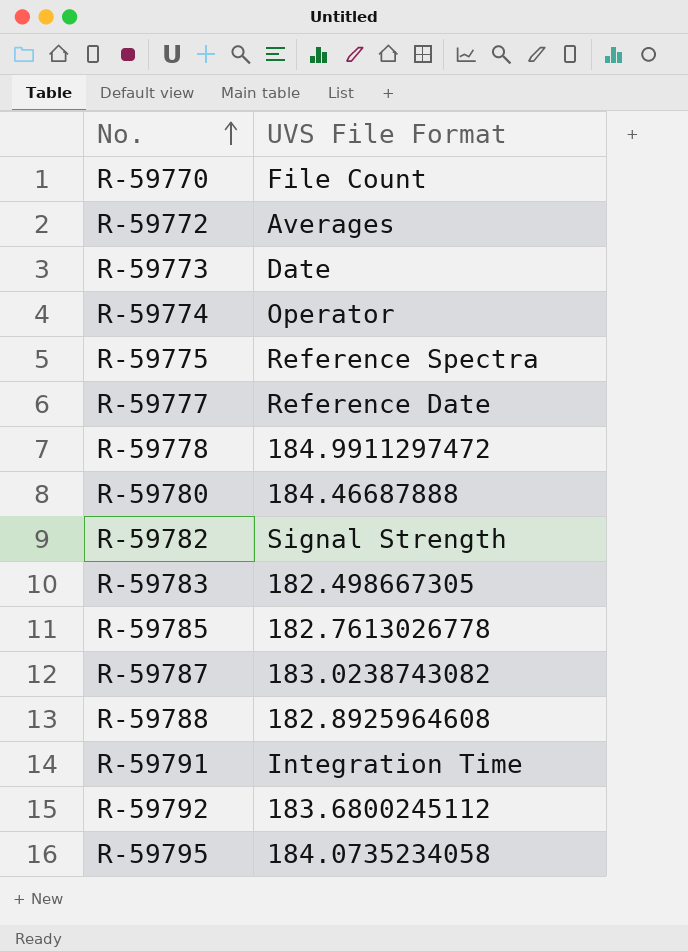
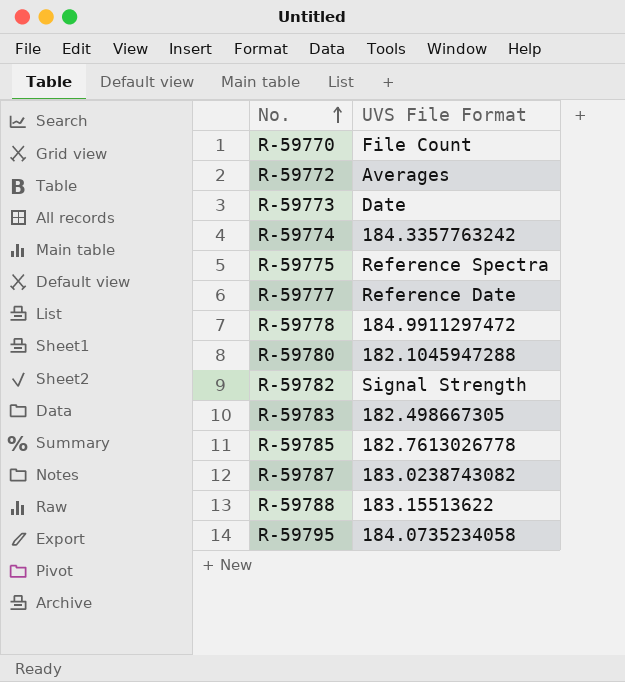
row R-59791: Integration Time -> none
row R-59792: 183.6800245112 -> none
R-59774 | UVS File Format: Operator -> 184.3357763242
R-59780 | UVS File Format: 184.46687888 -> 182.1045947288
R-59788 | UVS File Format: 182.8925964608 -> 183.15513622

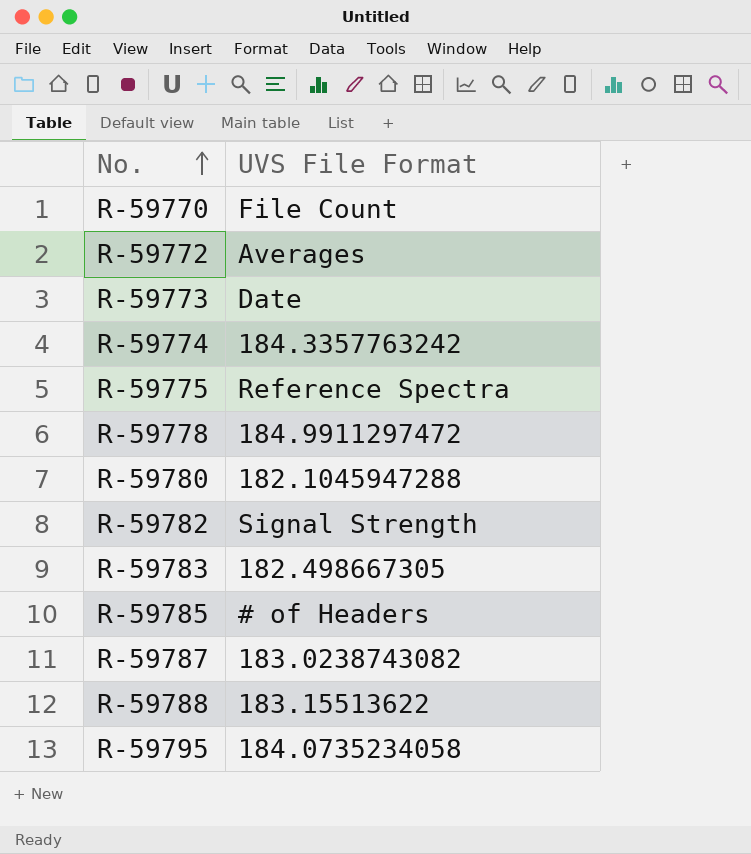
row R-59777: Reference Date -> none
R-59785 | UVS File Format: 182.7613026778 -> # of Headers

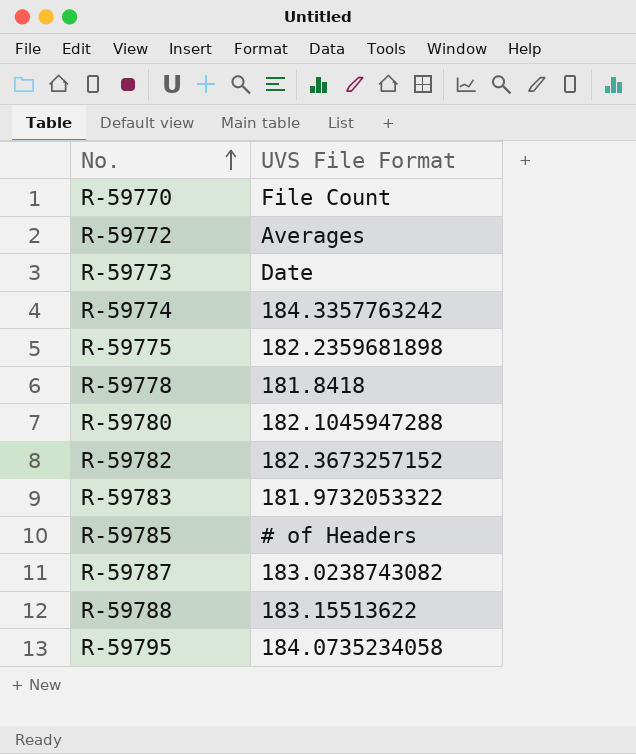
R-59775 | UVS File Format: Reference Spectra -> 182.2359681898
R-59778 | UVS File Format: 184.9911297472 -> 181.8418
R-59782 | UVS File Format: Signal Strength -> 182.3673257152
R-59783 | UVS File Format: 182.498667305 -> 181.9732053322

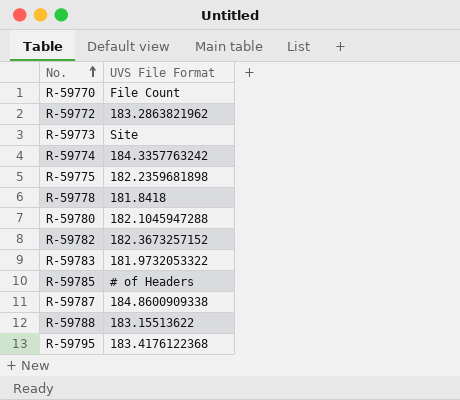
R-59772 | UVS File Format: Averages -> 183.2863821962
R-59773 | UVS File Format: Date -> Site
R-59787 | UVS File Format: 183.0238743082 -> 184.8600909338
R-59795 | UVS File Format: 184.0735234058 -> 183.4176122368

